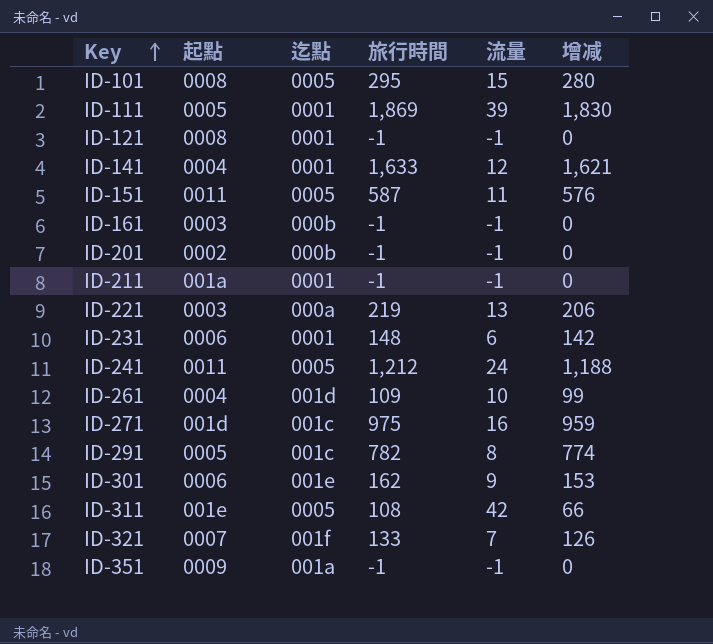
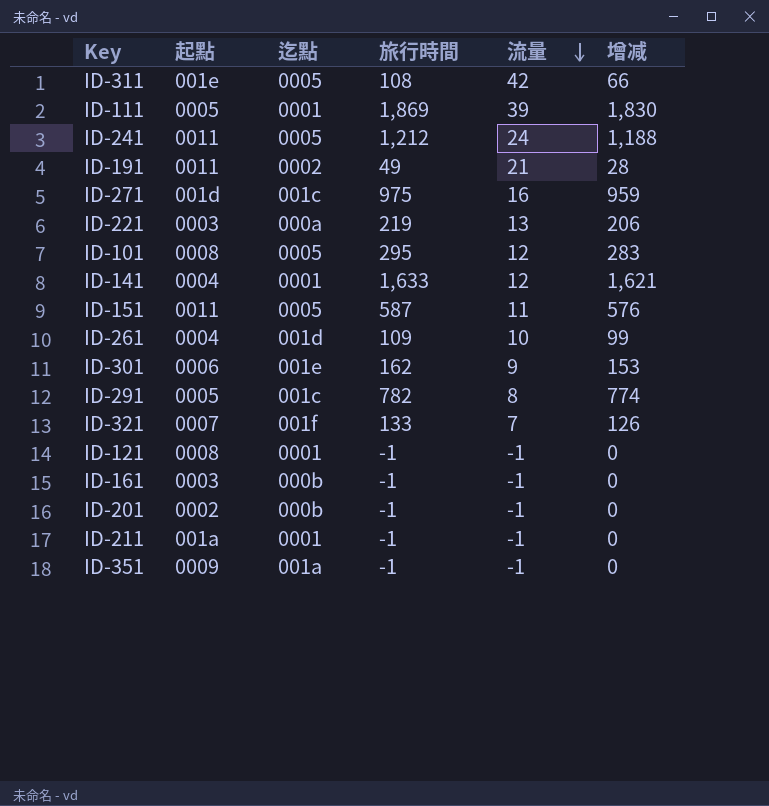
row order: Key ascending -> 流量 descending
row ID-231: 0006 | 0001 | 148 | 6 | 142 -> none
row ID-191: none -> 0011 | 0002 | 49 | 21 | 28
ID-101 | 流量: 15 -> 12
ID-101 | 增减: 280 -> 283

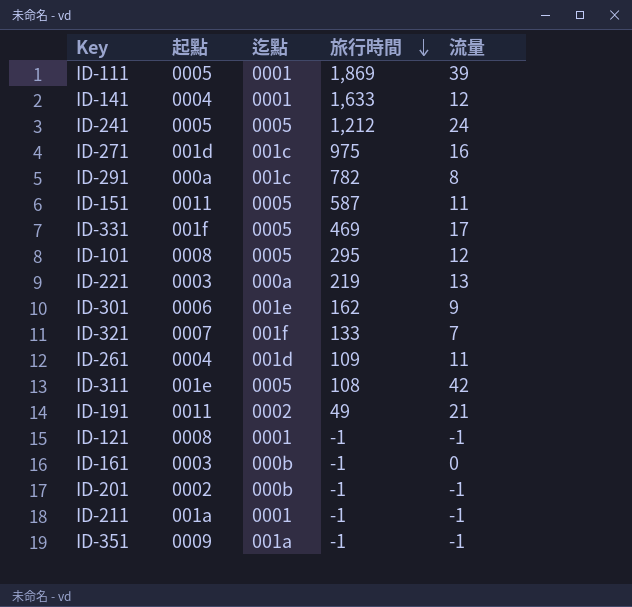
row order: 流量 descending -> 旅行時間 descending
column 增减 | formula: [旅行時間] - [流量] -> none
ID-241 | 起點: 0011 -> 0005
ID-291 | 起點: 0005 -> 000a
row ID-331: none -> 001f | 0005 | 469 | 17
ID-261 | 流量: 10 -> 11
ID-161 | 流量: -1 -> 0

